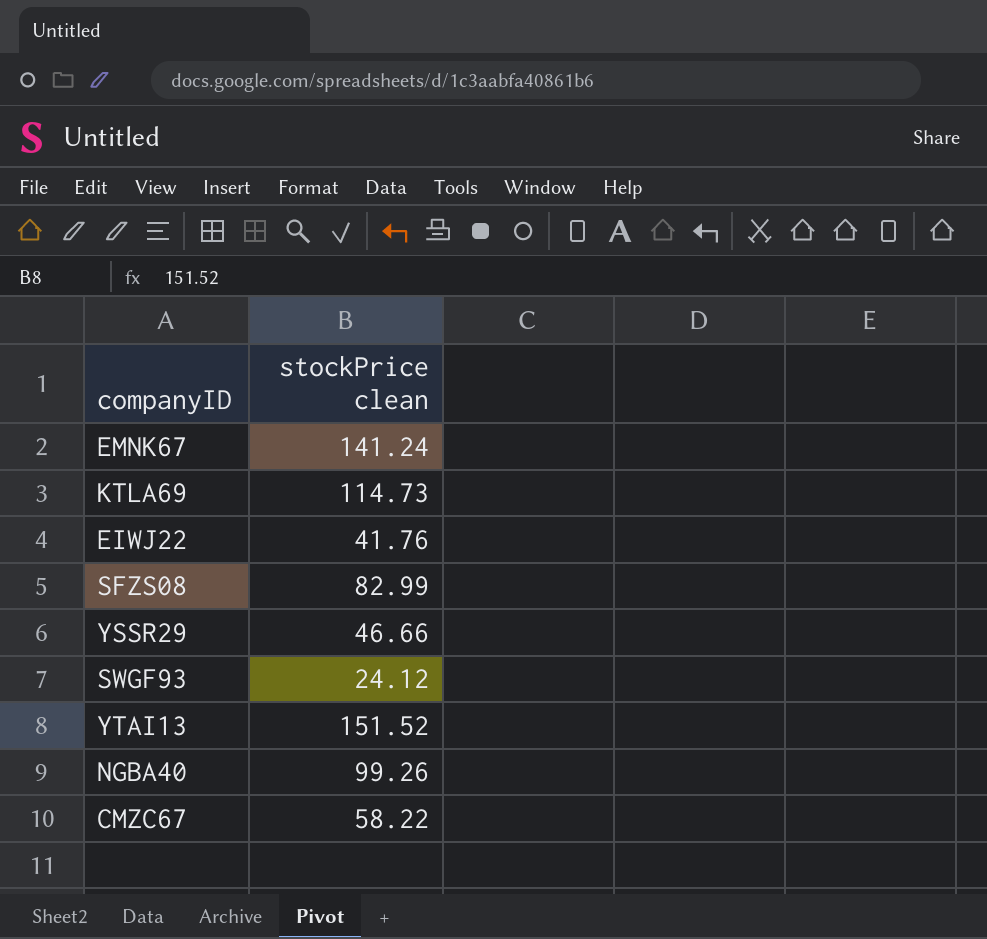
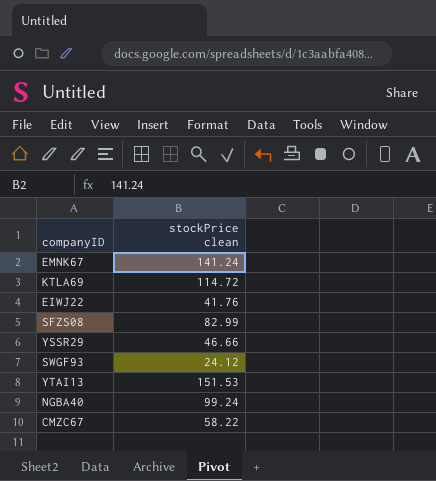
KTLA69 | stockPrice clean: 114.73 -> 114.72
YTAI13 | stockPrice clean: 151.52 -> 151.53
NGBA40 | stockPrice clean: 99.26 -> 99.24

